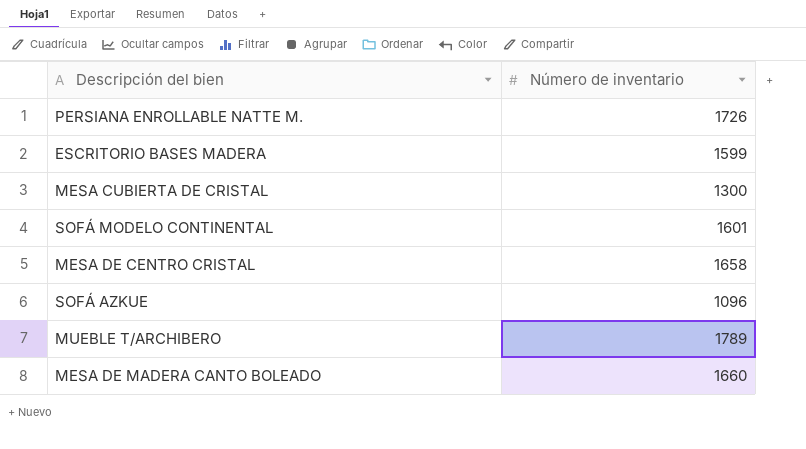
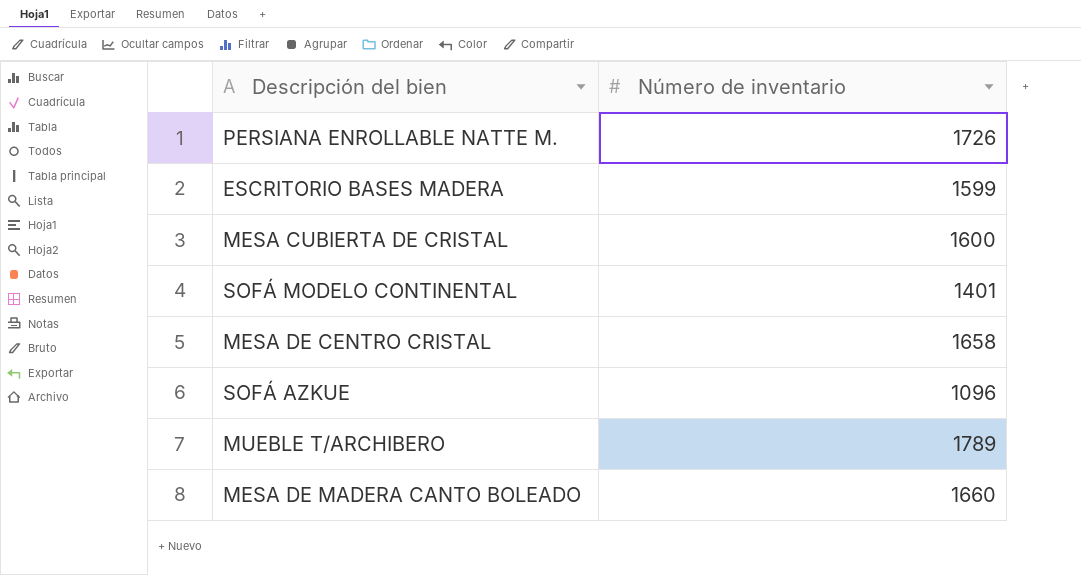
MESA CUBIERTA DE CRISTAL | Número de inventario: 1300 -> 1600
SOFÁ MODELO CONTINENTAL | Número de inventario: 1601 -> 1401

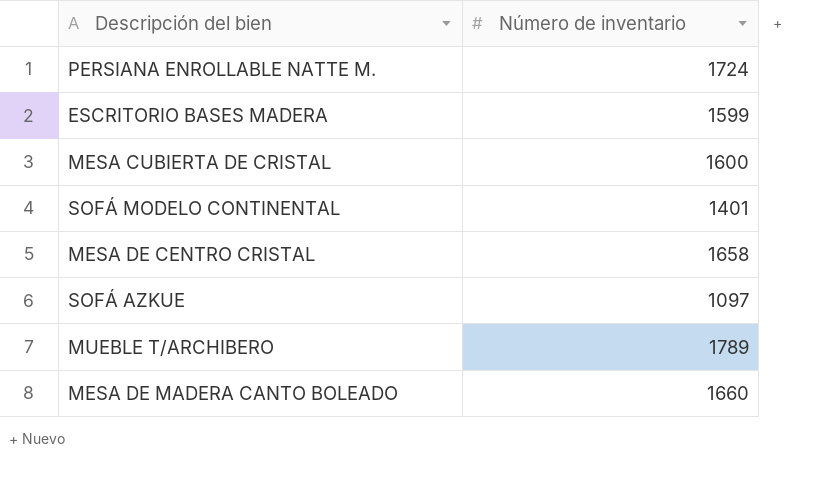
PERSIANA ENROLLABLE NATTE M. | Número de inventario: 1726 -> 1724
SOFÁ AZKUE | Número de inventario: 1096 -> 1097

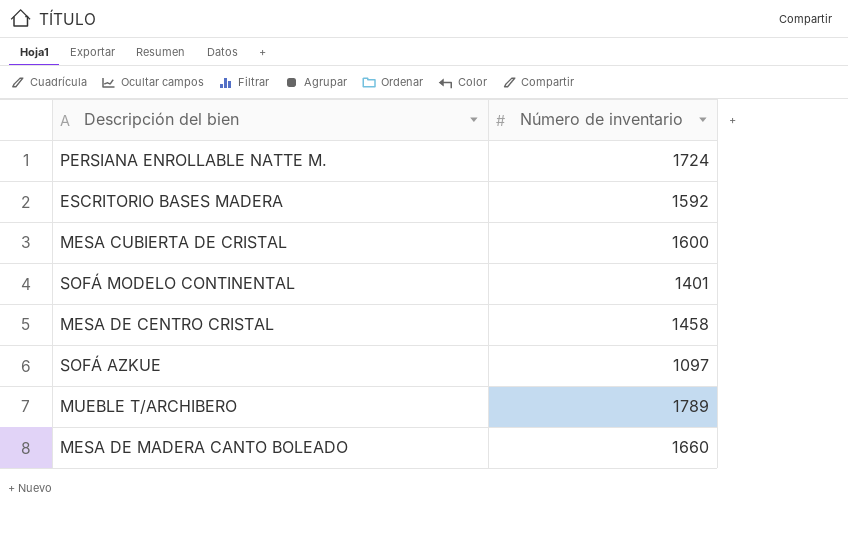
ESCRITORIO BASES MADERA | Número de inventario: 1599 -> 1592
MESA DE CENTRO CRISTAL | Número de inventario: 1658 -> 1458

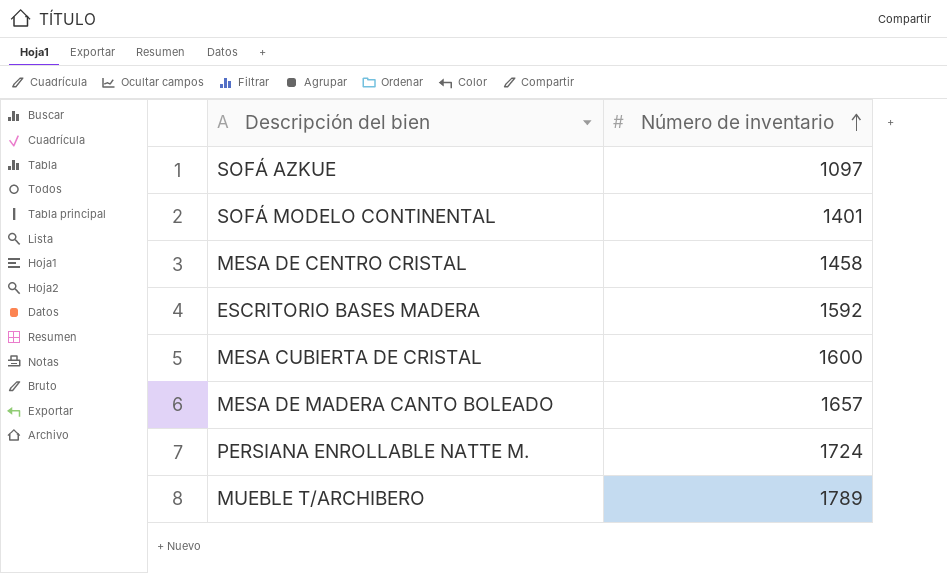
row order: none -> Número de inventario ascending
MESA DE MADERA CANTO BOLEADO | Número de inventario: 1660 -> 1657

